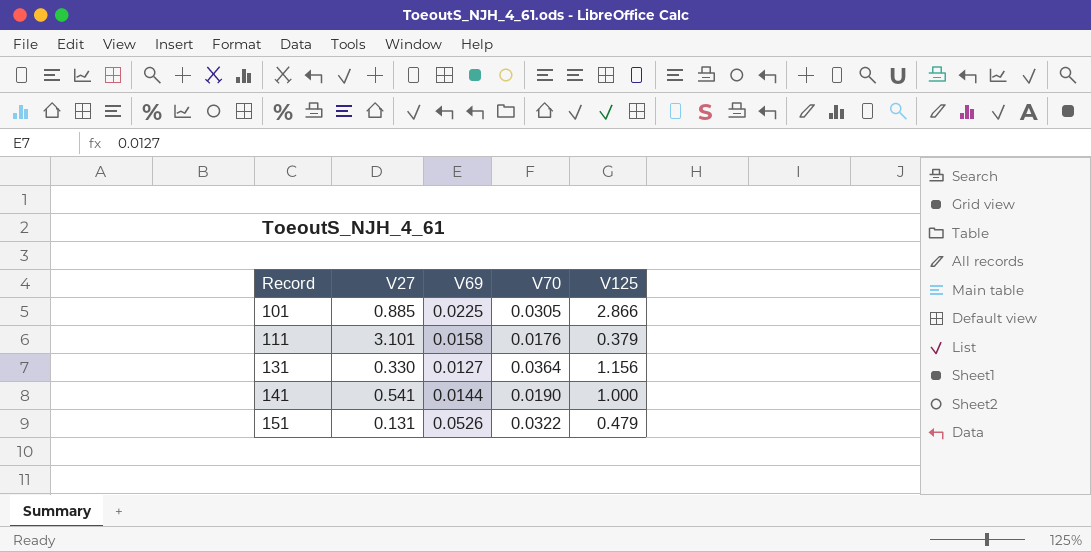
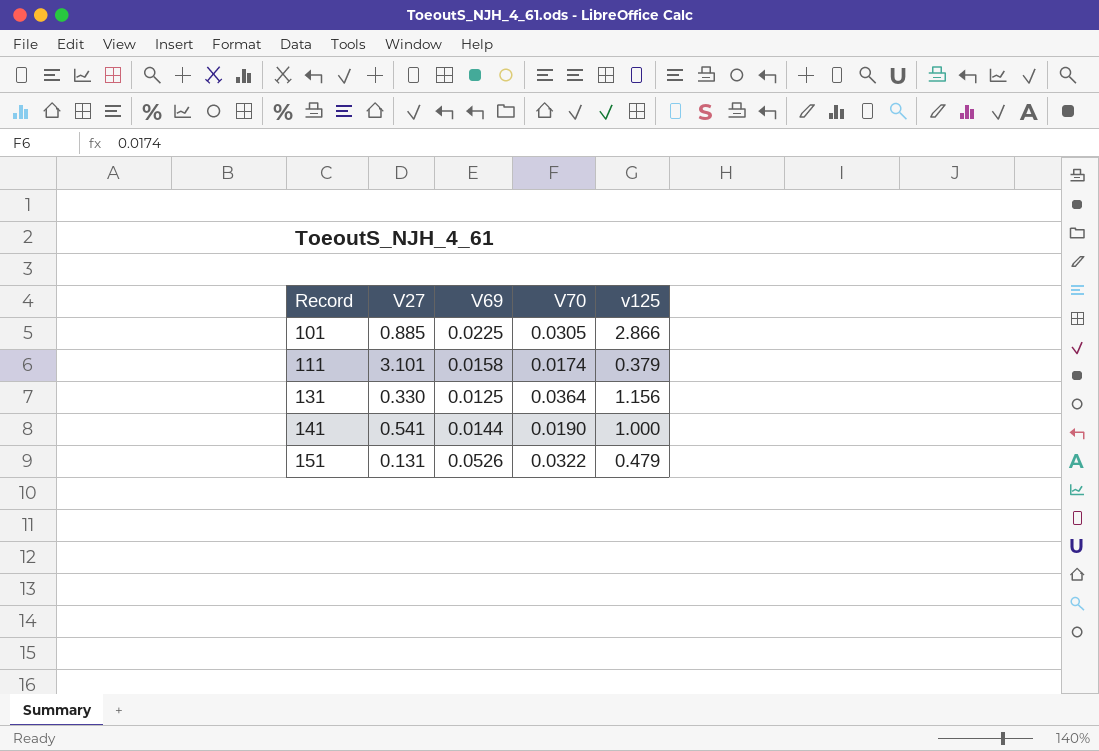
column name: V125 -> v125
111 | V70: 0.0176 -> 0.0174
131 | V69: 0.0127 -> 0.0125

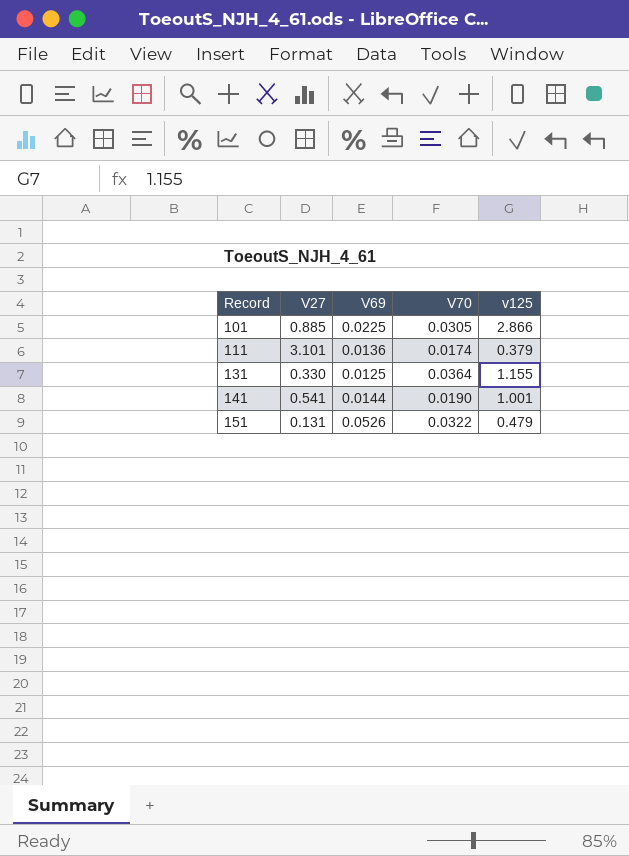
111 | V69: 0.0158 -> 0.0136
131 | v125: 1.156 -> 1.155
141 | v125: 1.000 -> 1.001

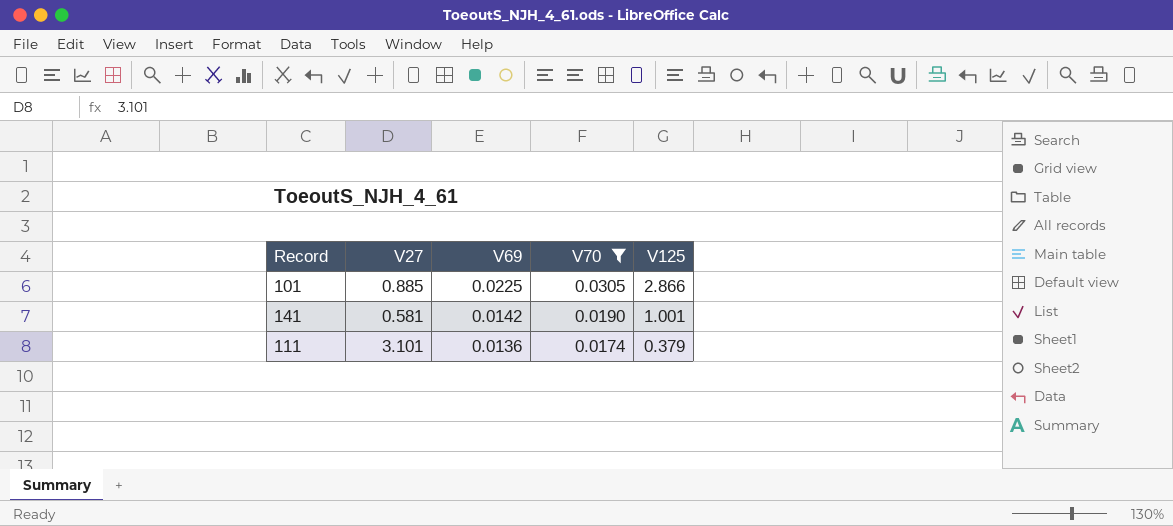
filter: none -> V70 <= 0.0305
row order: Record ascending -> V69 descending
column name: v125 -> V125
141 | V27: 0.541 -> 0.581
141 | V69: 0.0144 -> 0.0142

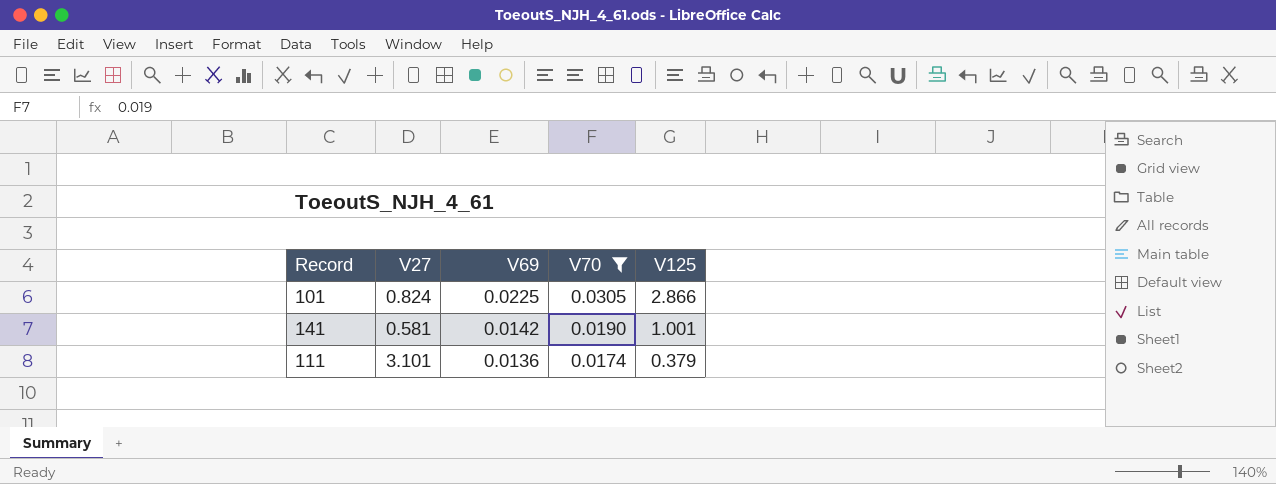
101 | V27: 0.885 -> 0.824

